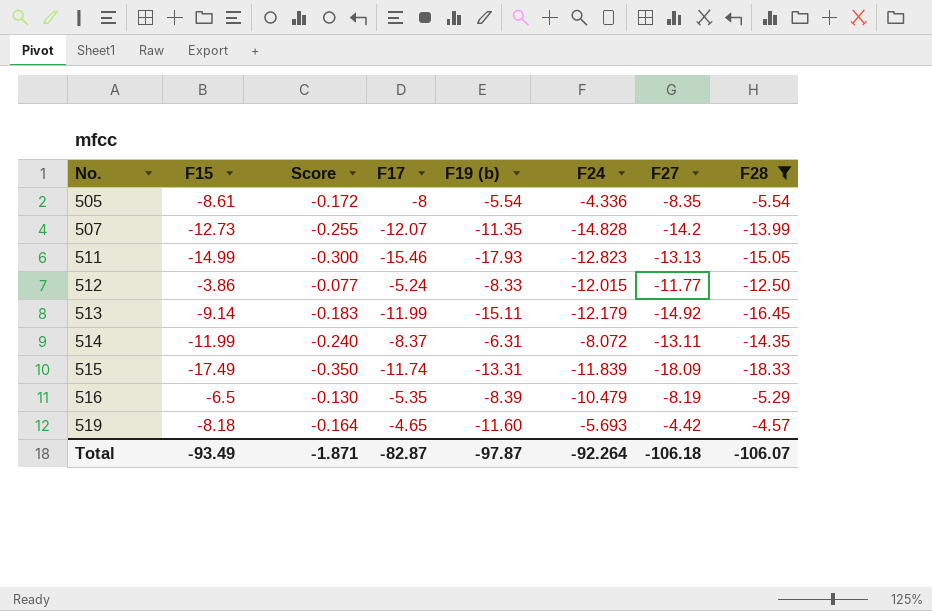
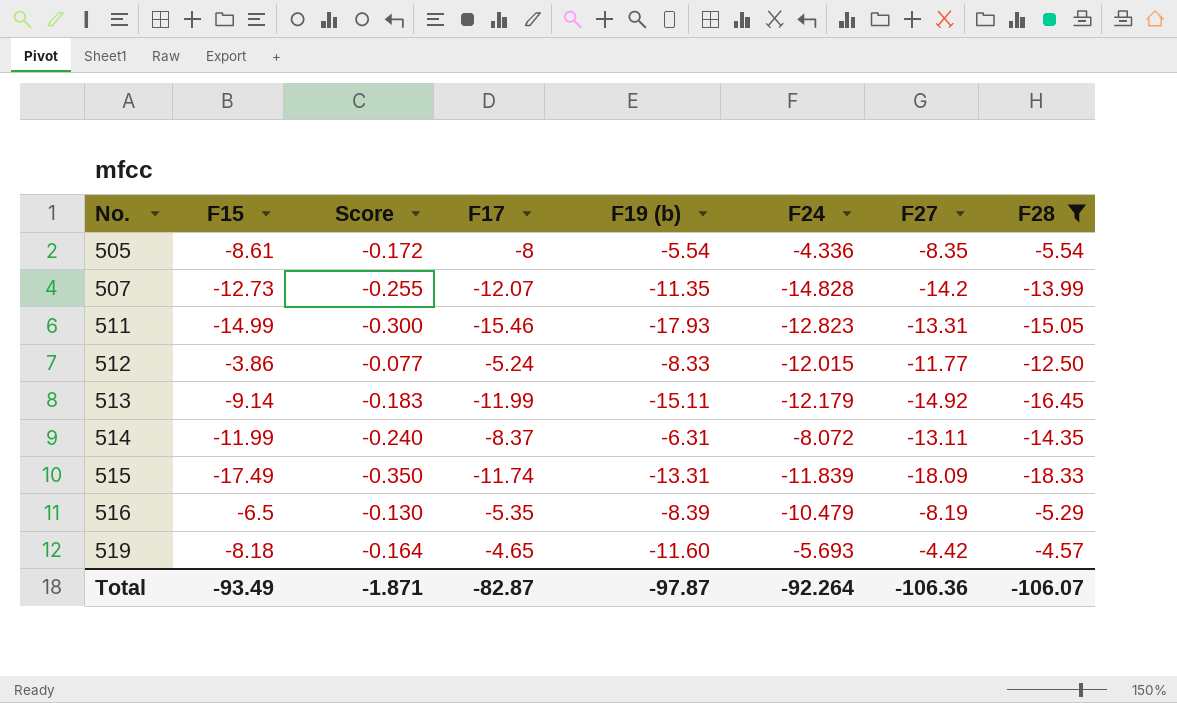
511 | F27: -13.13 -> -13.31
Total | F27: -106.18 -> -106.36

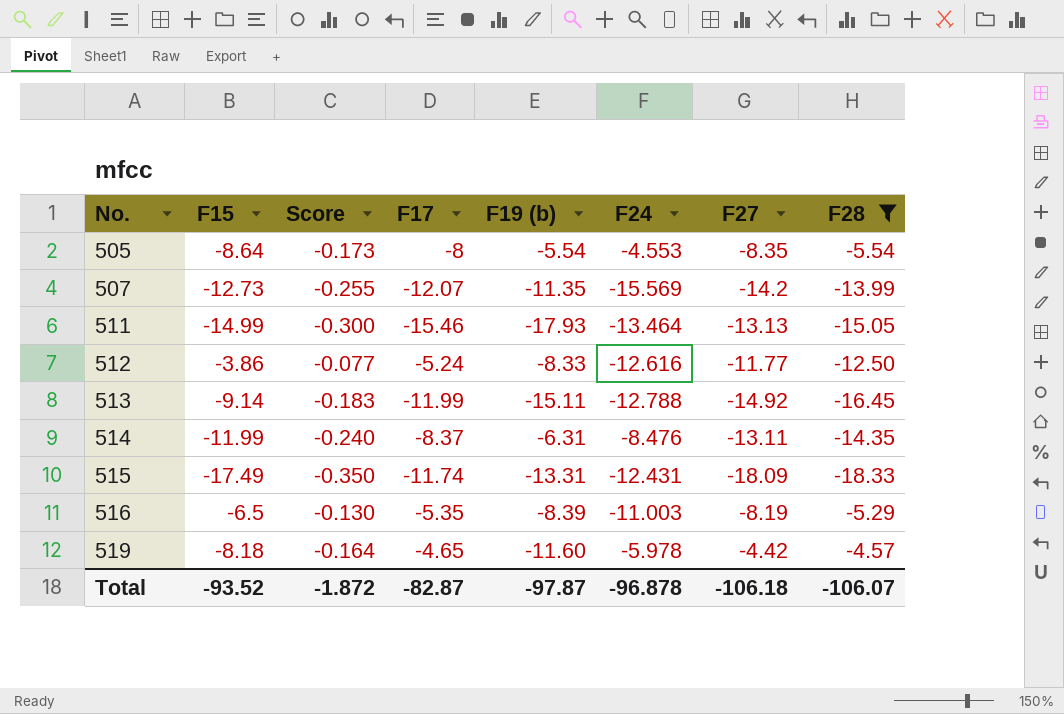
505 | F15: -8.61 -> -8.64
505 | Score: -0.172 -> -0.173
505 | F24: -4.336 -> -4.553
507 | F24: -14.828 -> -15.569
511 | F24: -12.823 -> -13.464
511 | F27: -13.31 -> -13.13
512 | F24: -12.015 -> -12.616
513 | F24: -12.179 -> -12.788
514 | F24: -8.072 -> -8.476
515 | F24: -11.839 -> -12.431
516 | F24: -10.479 -> -11.003
519 | F24: -5.693 -> -5.978
Total | F15: -93.49 -> -93.52
Total | Score: -1.871 -> -1.872
Total | F24: -92.264 -> -96.878
Total | F27: -106.36 -> -106.18

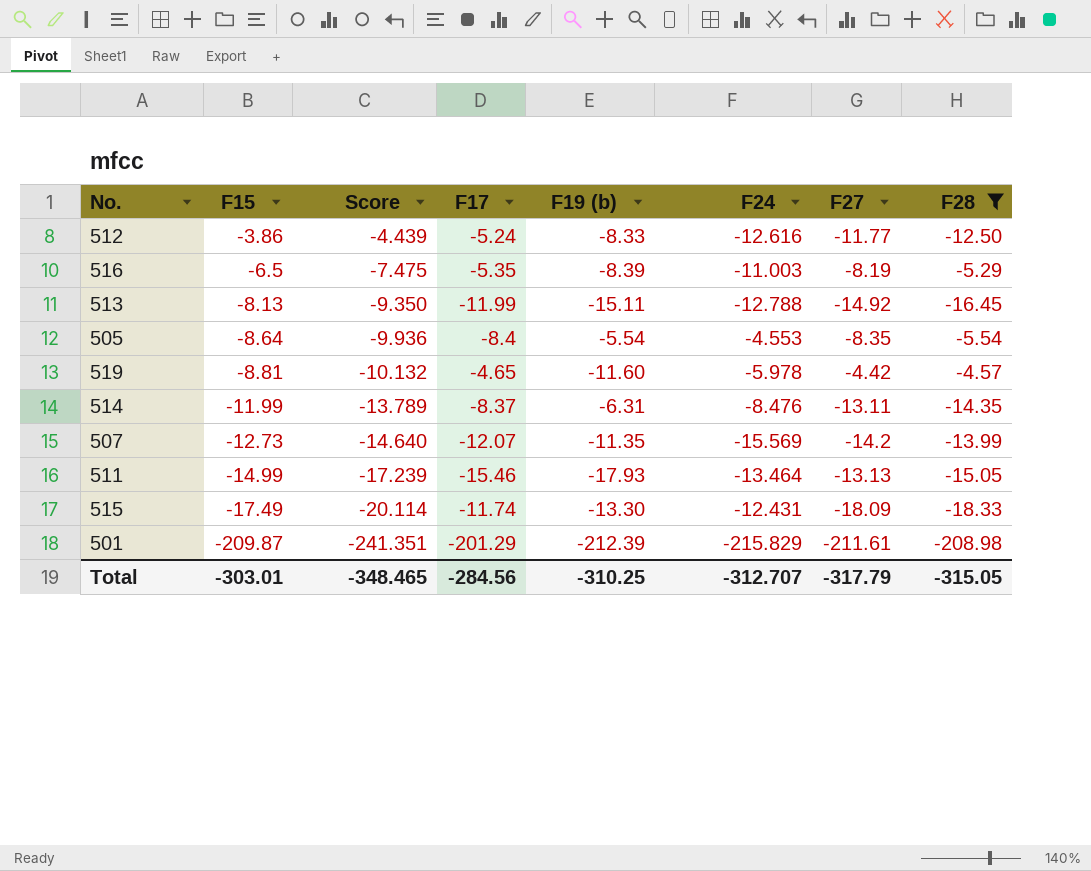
row order: No. ascending -> F15 descending
column Score | formula: [F15] * 0.02 -> [F15] * 1.15
513 | F15: -9.14 -> -8.13
505 | F17: -8 -> -8.4
519 | F15: -8.18 -> -8.81
515 | F19 (b): -13.31 -> -13.30
row 501: none -> -209.87 | -241.351 | -201.29 | -212.39 | -215.829 | -211.61 | -208.98
Total | F15: -93.52 -> -303.01
Total | Score: -1.872 -> -348.465
Total | F17: -82.87 -> -284.56
Total | F19 (b): -97.87 -> -310.25
Total | F24: -96.878 -> -312.707
Total | F27: -106.18 -> -317.79
Total | F28: -106.07 -> -315.05

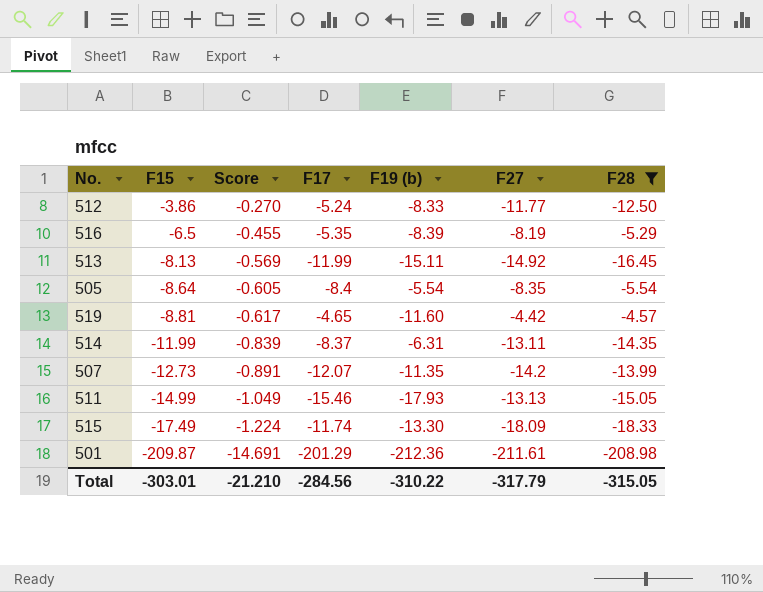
column F24 | position: 6 -> none
column Score | formula: [F15] * 1.15 -> [F15] * 0.07
501 | F19 (b): -212.39 -> -212.36
Total | Score: -348.465 -> -21.210
Total | F19 (b): -310.25 -> -310.22

